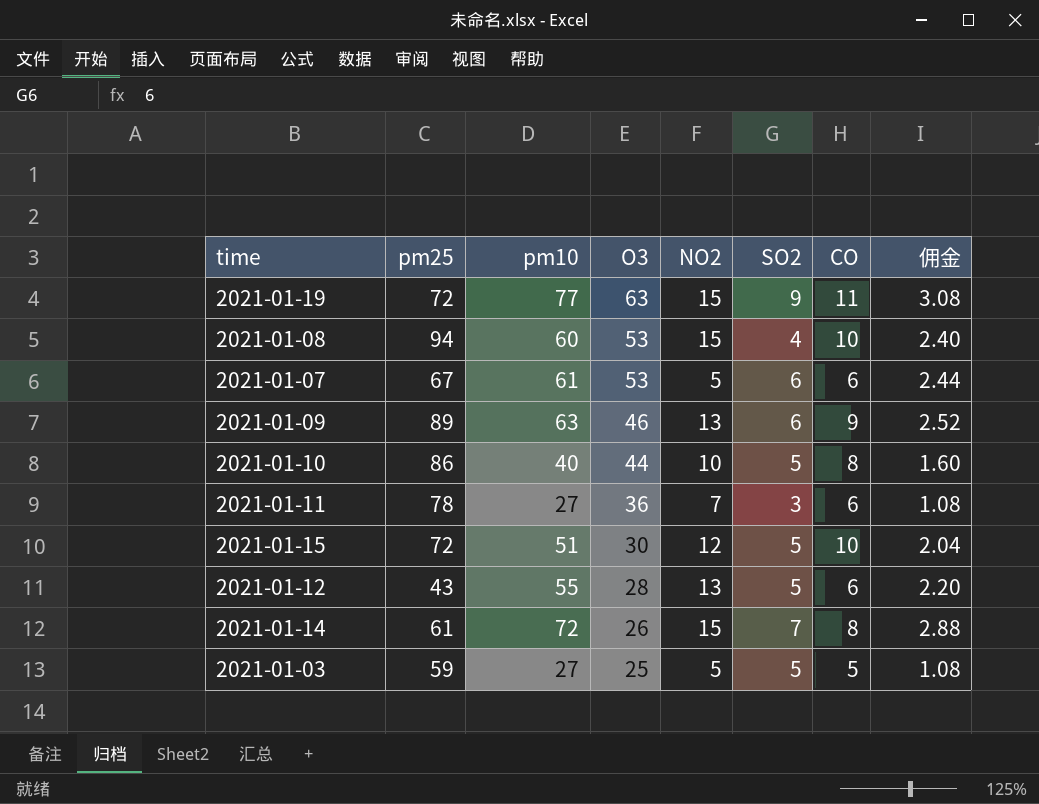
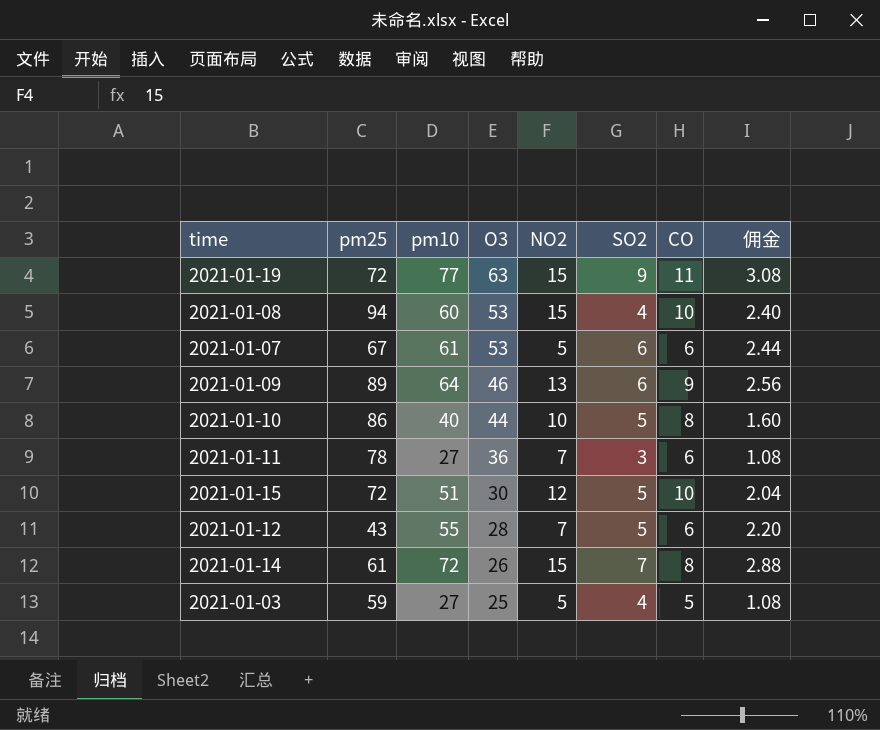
2021-01-09 | pm10: 63 -> 64
2021-01-09 | 佣金: 2.52 -> 2.56
2021-01-12 | NO2: 13 -> 7
2021-01-03 | SO2: 5 -> 4

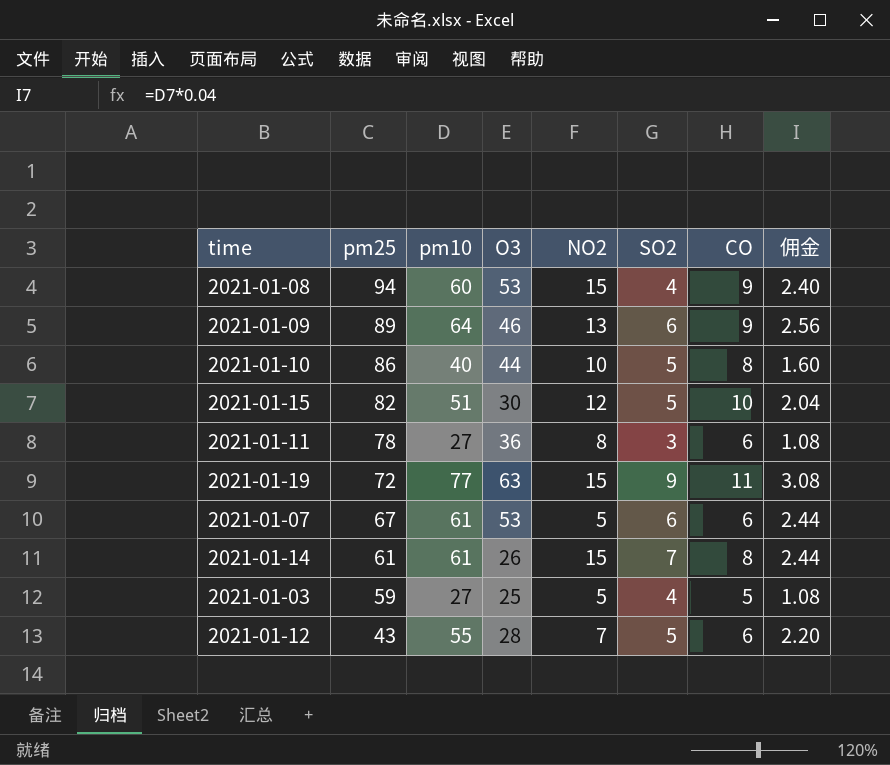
row order: O3 descending -> pm25 descending
2021-01-08 | CO: 10 -> 9
2021-01-15 | pm25: 72 -> 82
2021-01-11 | NO2: 7 -> 8
2021-01-14 | pm10: 72 -> 61
2021-01-14 | 佣金: 2.88 -> 2.44

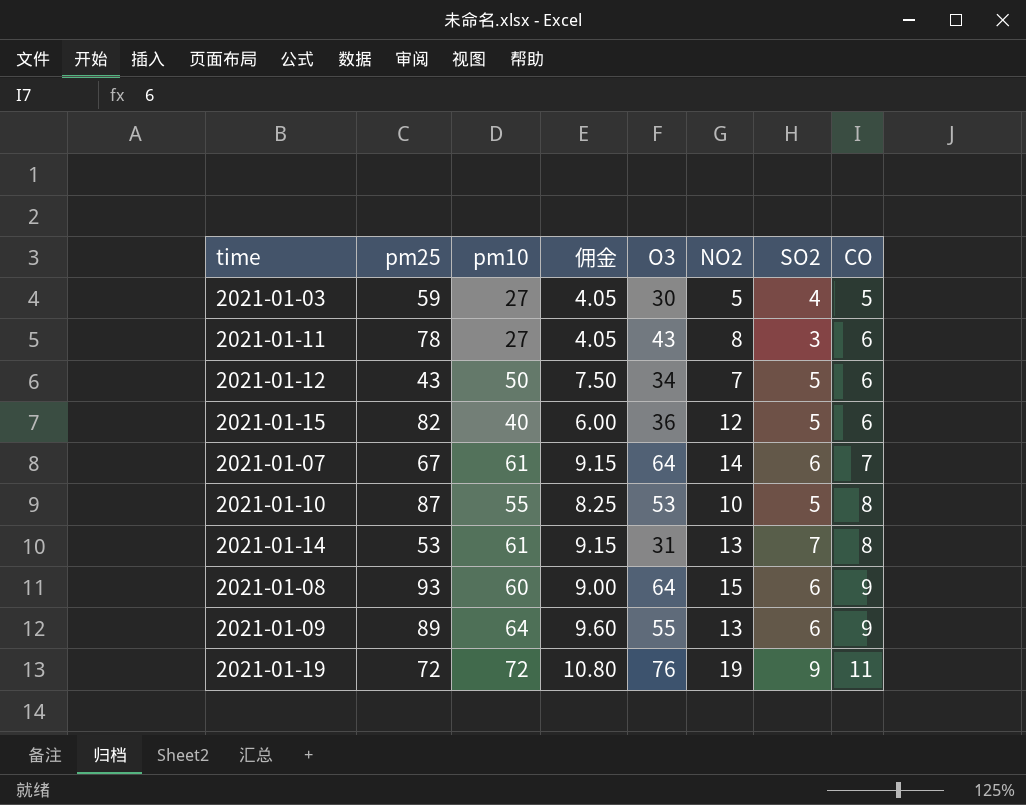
row order: pm25 descending -> CO ascending
column 佣金 | formula: [pm10] * 0.04 -> [pm10] * 0.15
column 佣金 | position: 8 -> 4
2021-01-03 | O3: 25 -> 30
2021-01-11 | O3: 36 -> 43
2021-01-12 | pm10: 55 -> 50
2021-01-12 | O3: 28 -> 34
2021-01-15 | pm10: 51 -> 40
2021-01-15 | O3: 30 -> 36
2021-01-15 | CO: 10 -> 6
2021-01-07 | O3: 53 -> 64
2021-01-07 | NO2: 5 -> 14
2021-01-07 | CO: 6 -> 7
2021-01-10 | pm25: 86 -> 87
2021-01-10 | pm10: 40 -> 55
2021-01-10 | O3: 44 -> 53
2021-01-14 | pm25: 61 -> 53
2021-01-14 | O3: 26 -> 31
2021-01-14 | NO2: 15 -> 13
2021-01-08 | pm25: 94 -> 93
2021-01-08 | O3: 53 -> 64
2021-01-08 | SO2: 4 -> 6
2021-01-09 | O3: 46 -> 55
2021-01-19 | pm10: 77 -> 72
2021-01-19 | O3: 63 -> 76
2021-01-19 | NO2: 15 -> 19

